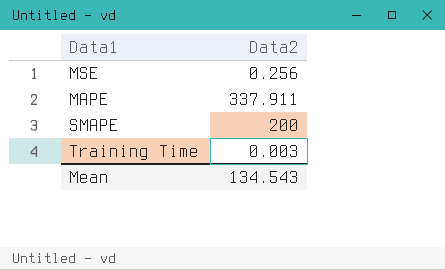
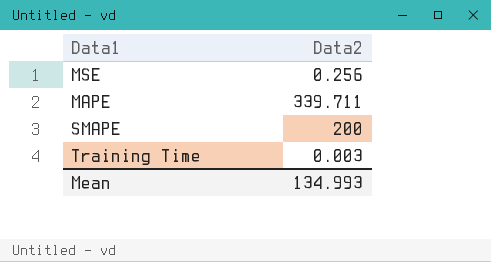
MAPE | Data2: 337.911 -> 339.711
Mean | Data2: 134.543 -> 134.993

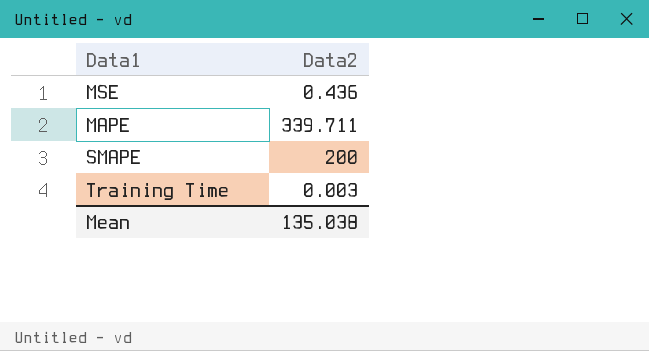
MSE | Data2: 0.256 -> 0.436
Mean | Data2: 134.993 -> 135.038

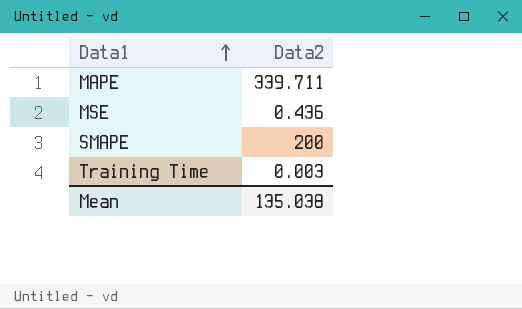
row order: none -> Data1 ascending

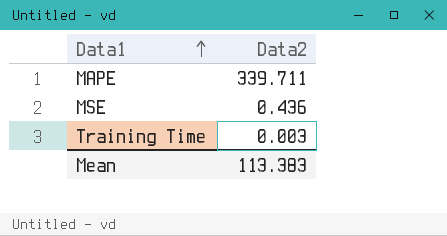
row SMAPE: 200 -> none
Mean | Data2: 135.038 -> 113.383

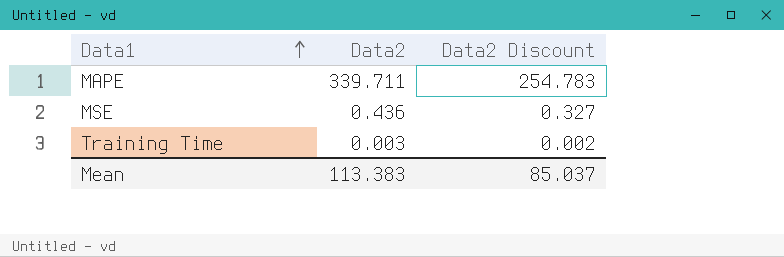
column Data2 Discount | formula: none -> [Data2] * 0.75

